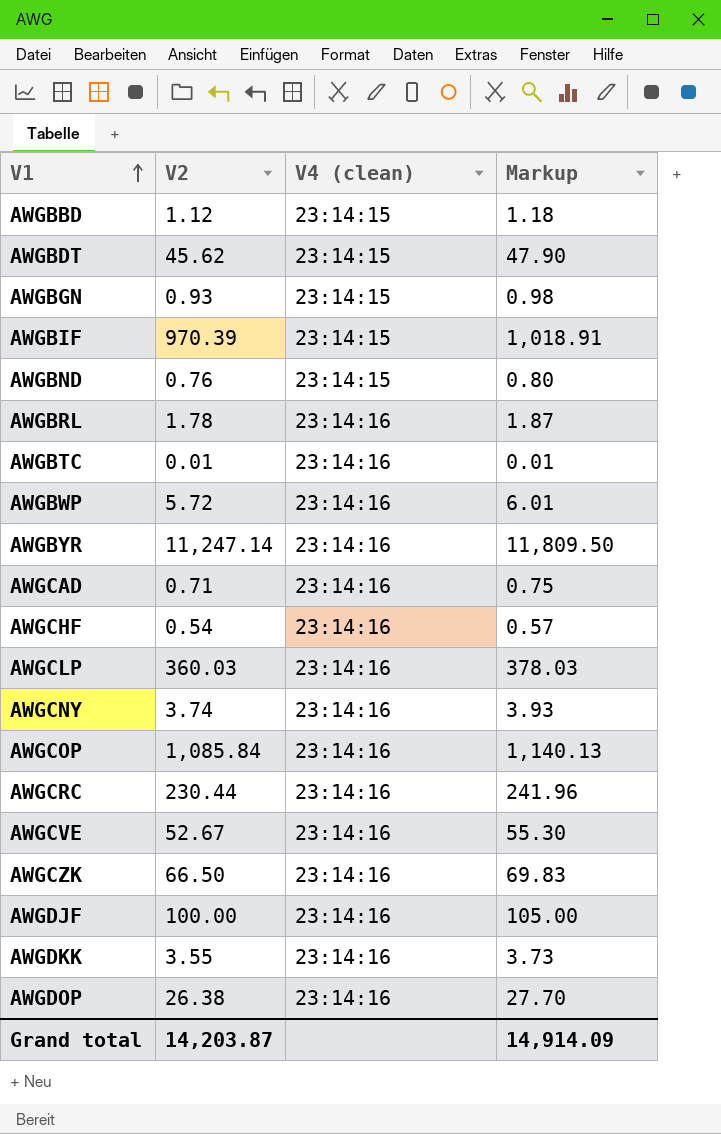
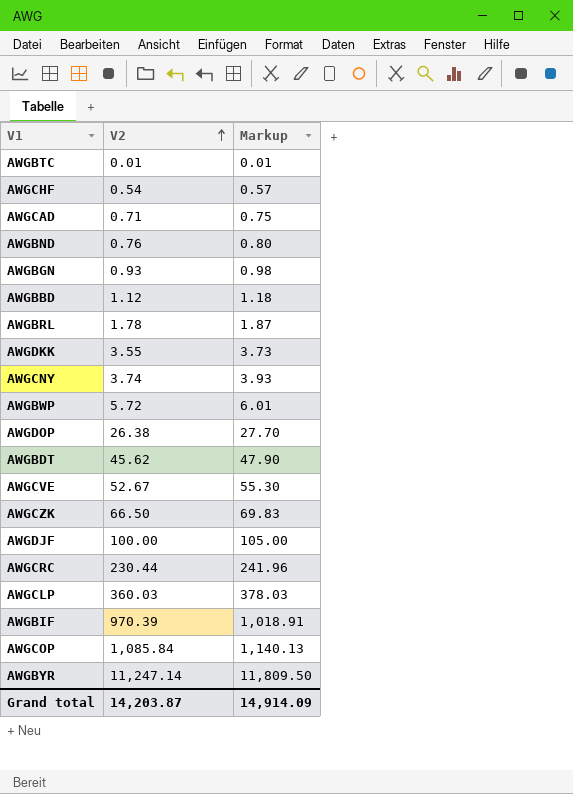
row order: V1 ascending -> V2 ascending
column V4 (clean) | position: 3 -> none

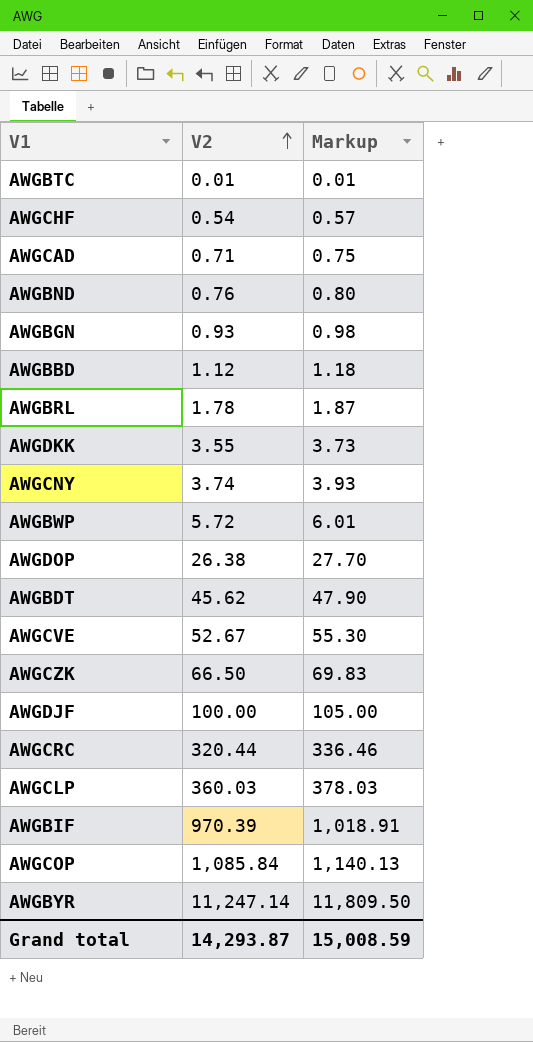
AWGCRC | V2: 230.44 -> 320.44
AWGCRC | Markup: 241.96 -> 336.46
Grand total | V2: 14,203.87 -> 14,293.87
Grand total | Markup: 14,914.09 -> 15,008.59

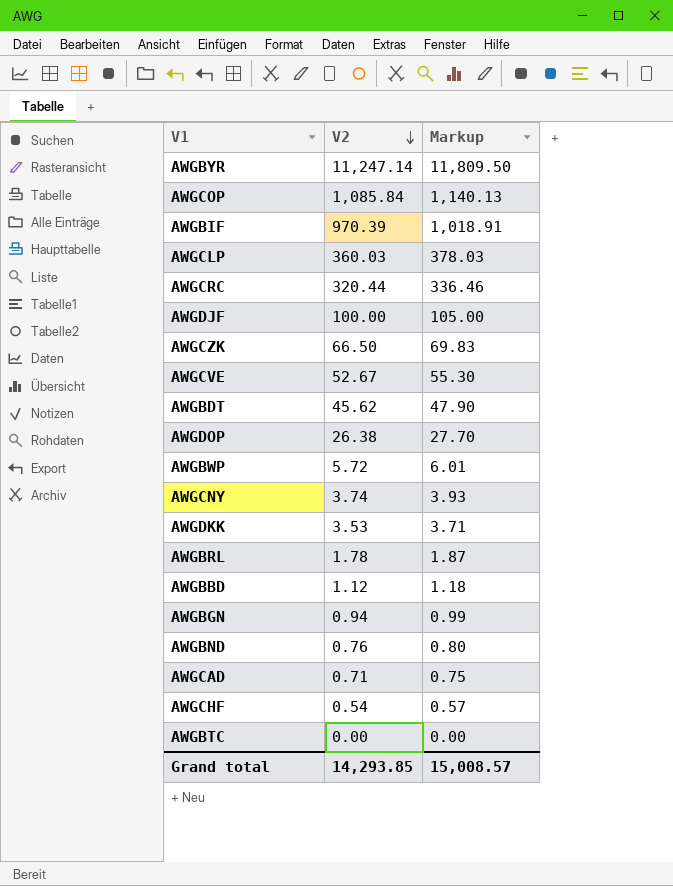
row order: V2 ascending -> V2 descending
AWGDKK | V2: 3.55 -> 3.53
AWGDKK | Markup: 3.73 -> 3.71
AWGBGN | V2: 0.93 -> 0.94
AWGBGN | Markup: 0.98 -> 0.99
AWGBTC | V2: 0.01 -> 0.00
AWGBTC | Markup: 0.01 -> 0.00
Grand total | V2: 14,293.87 -> 14,293.85
Grand total | Markup: 15,008.59 -> 15,008.57

